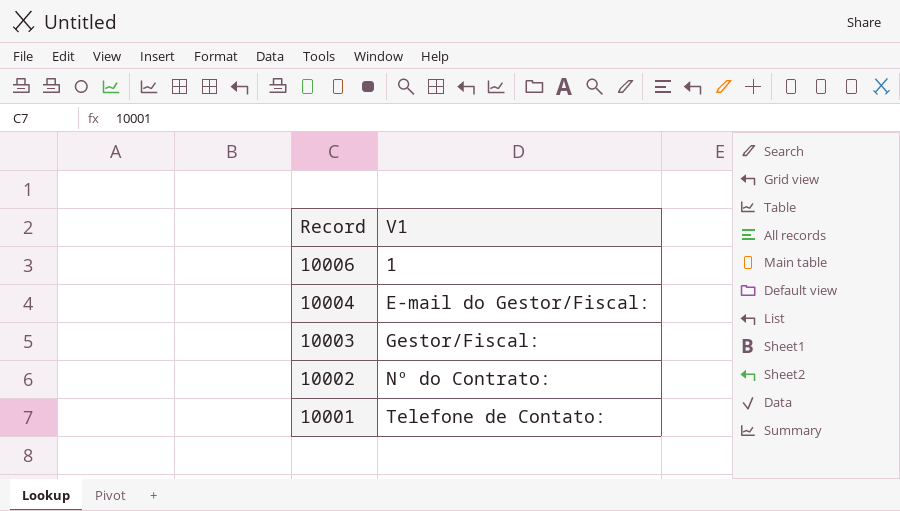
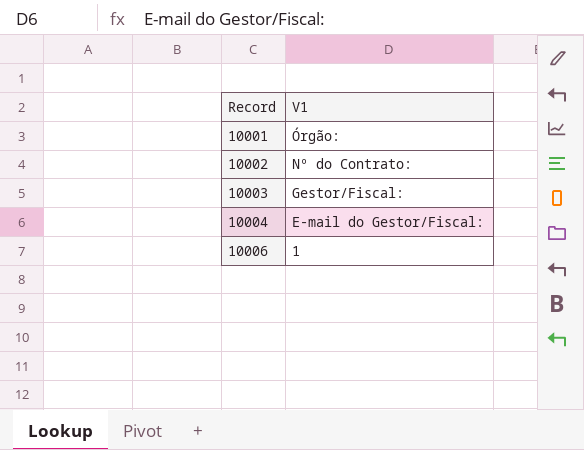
row order: Record descending -> Record ascending
10001 | V1: Telefone de Contato: -> Órgão:

